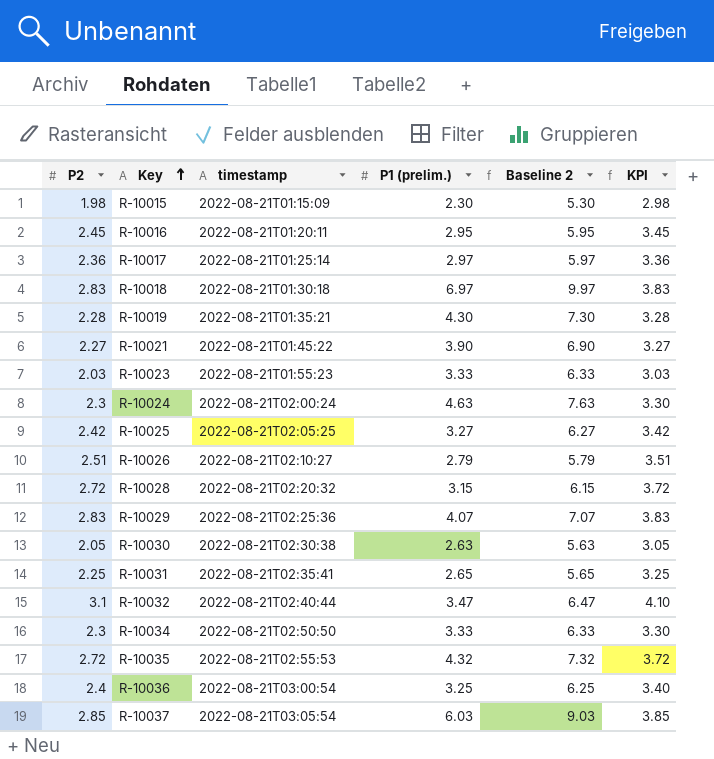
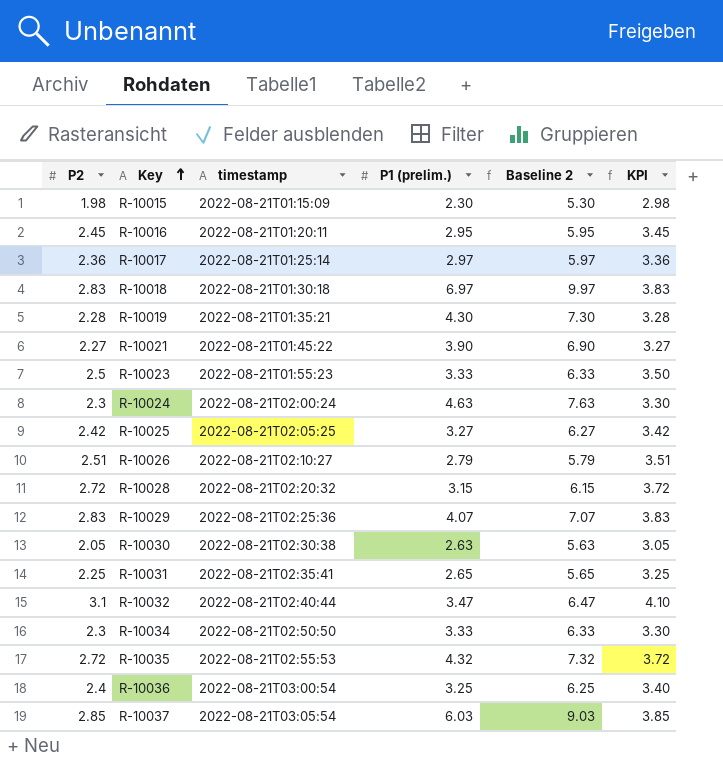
R-10023 | P2: 2.03 -> 2.5
R-10023 | KPI: 3.03 -> 3.50

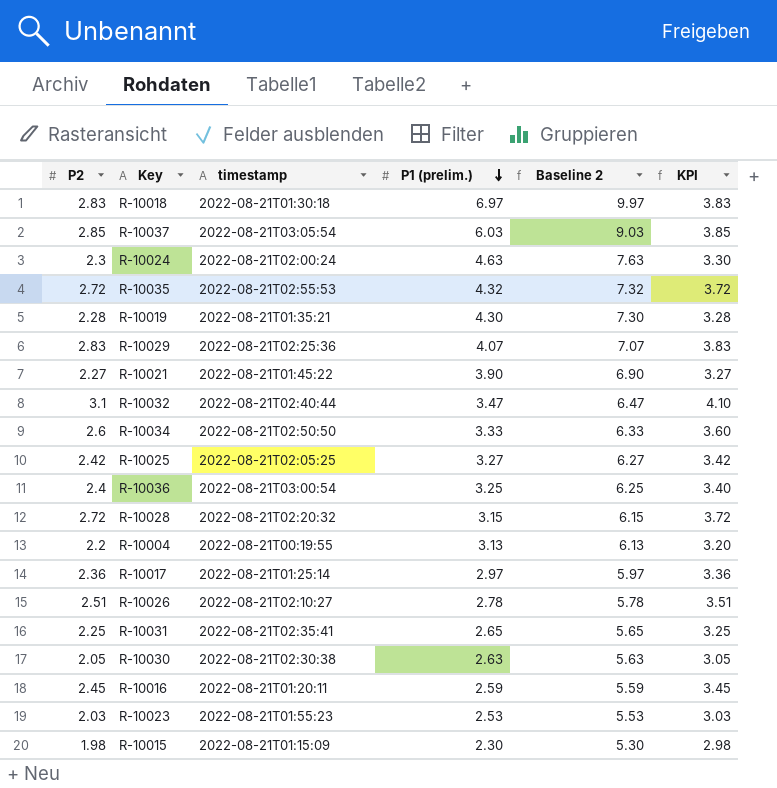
row order: Key ascending -> P1 (prelim.) descending
R-10034 | P2: 2.3 -> 2.6
R-10034 | KPI: 3.30 -> 3.60
row R-10004: none -> 2.2 | 2022-08-21T00:19:55 | 3.13 | 6.13 | 3.20
R-10026 | P1 (prelim.): 2.79 -> 2.78
R-10026 | Baseline 2: 5.79 -> 5.78
R-10016 | P1 (prelim.): 2.95 -> 2.59
R-10016 | Baseline 2: 5.95 -> 5.59
R-10023 | P2: 2.5 -> 2.03
R-10023 | P1 (prelim.): 3.33 -> 2.53
R-10023 | Baseline 2: 6.33 -> 5.53
R-10023 | KPI: 3.50 -> 3.03

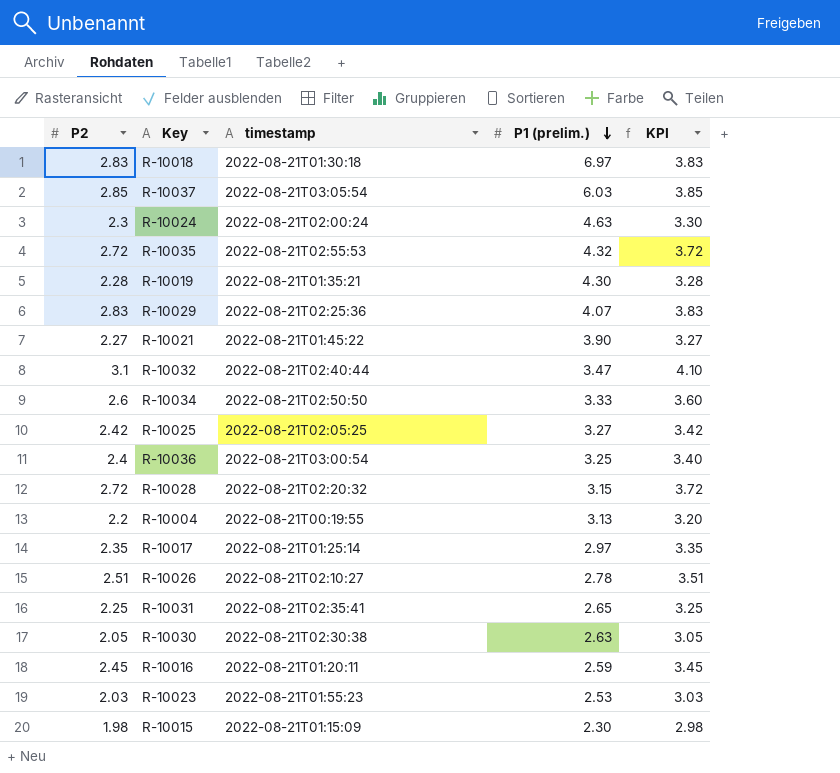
column Baseline 2 | formula: [P1 (prelim.)] + 3 -> none
R-10017 | P2: 2.36 -> 2.35
R-10017 | KPI: 3.36 -> 3.35

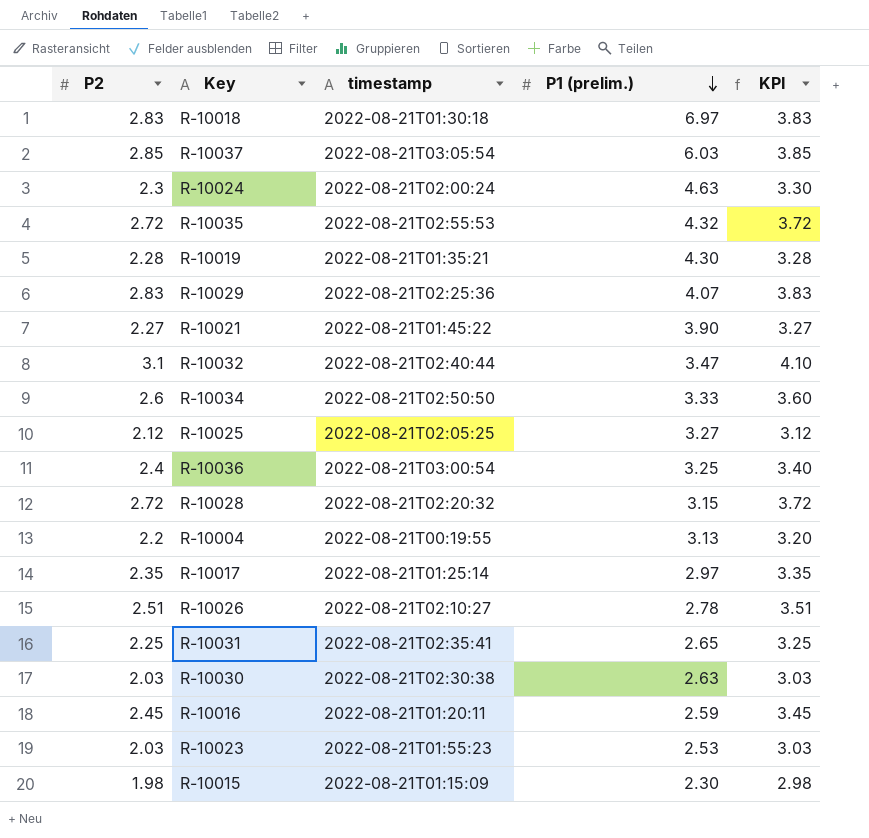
R-10025 | P2: 2.42 -> 2.12
R-10025 | KPI: 3.42 -> 3.12
R-10030 | P2: 2.05 -> 2.03
R-10030 | KPI: 3.05 -> 3.03

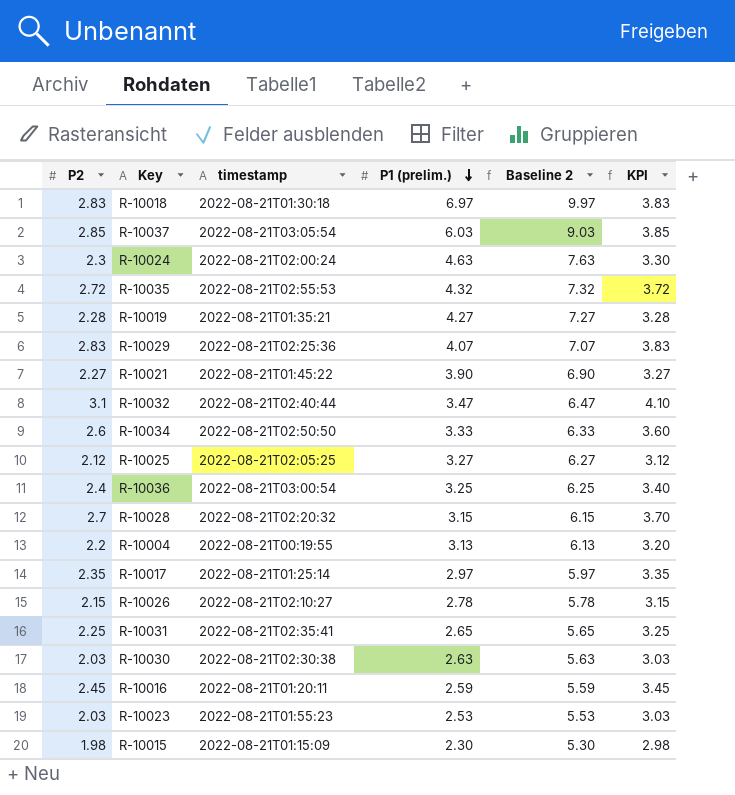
column Baseline 2 | formula: none -> [P1 (prelim.)] + 3
R-10019 | P1 (prelim.): 4.30 -> 4.27
R-10028 | P2: 2.72 -> 2.7
R-10028 | KPI: 3.72 -> 3.70
R-10026 | P2: 2.51 -> 2.15
R-10026 | KPI: 3.51 -> 3.15

